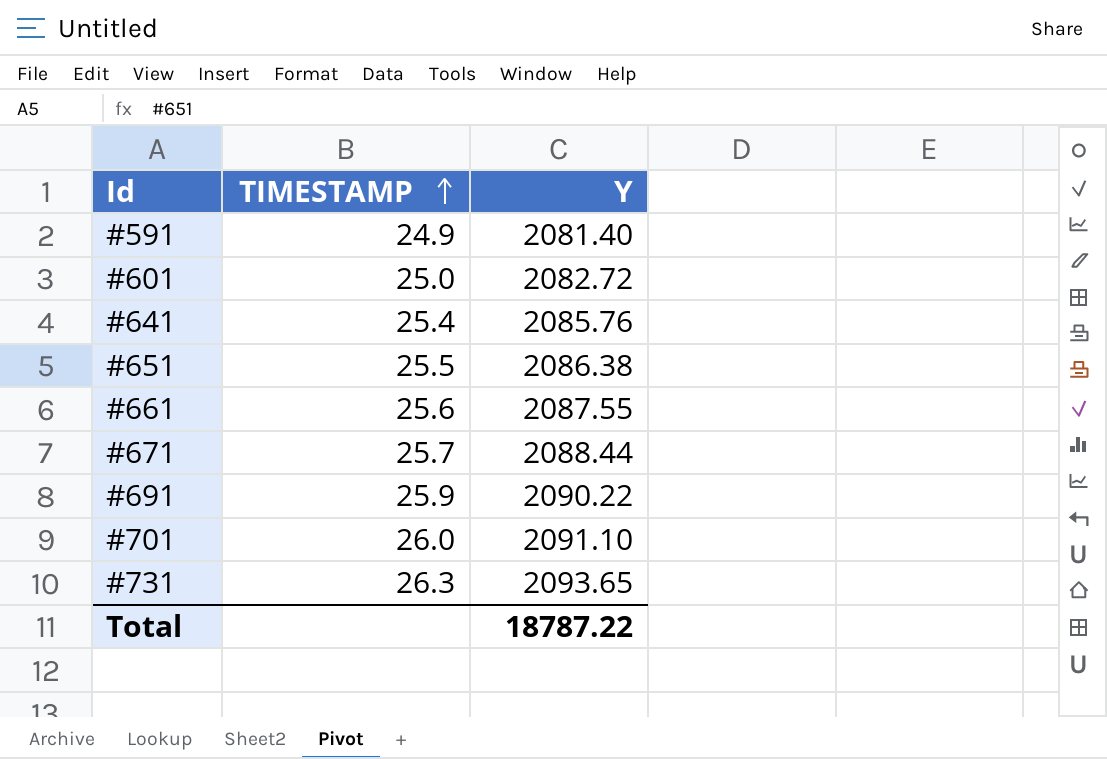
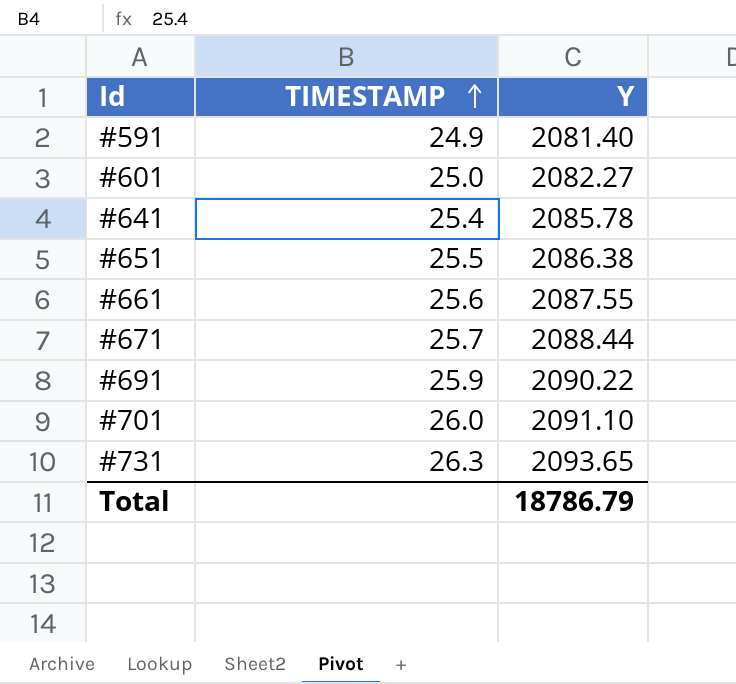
#601 | Y: 2082.72 -> 2082.27
#641 | Y: 2085.76 -> 2085.78
Total | Y: 18787.22 -> 18786.79

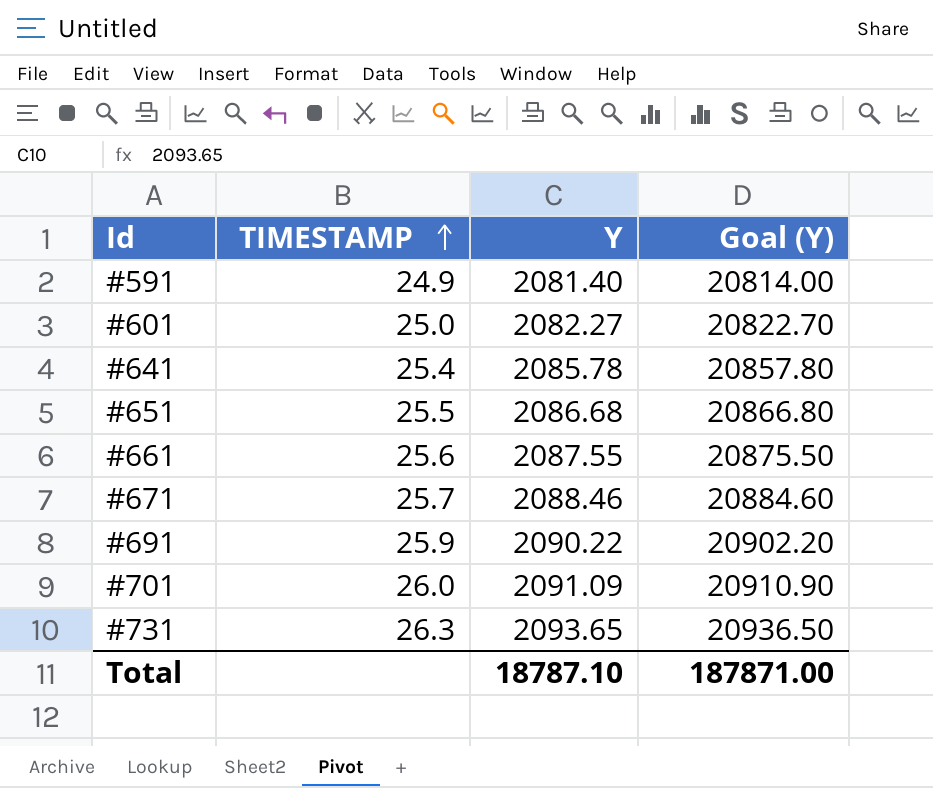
column Goal (Y) | formula: none -> [Y] * 10
#651 | Y: 2086.38 -> 2086.68
#671 | Y: 2088.44 -> 2088.46
#701 | Y: 2091.10 -> 2091.09
Total | Y: 18786.79 -> 18787.10

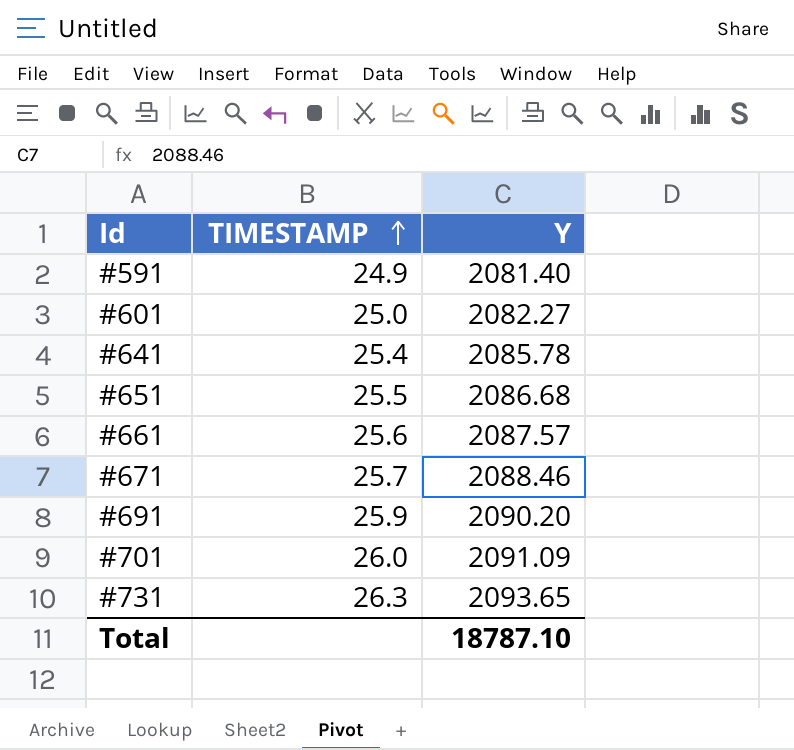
column Goal (Y) | formula: [Y] * 10 -> none
#661 | Y: 2087.55 -> 2087.57
#691 | Y: 2090.22 -> 2090.20

